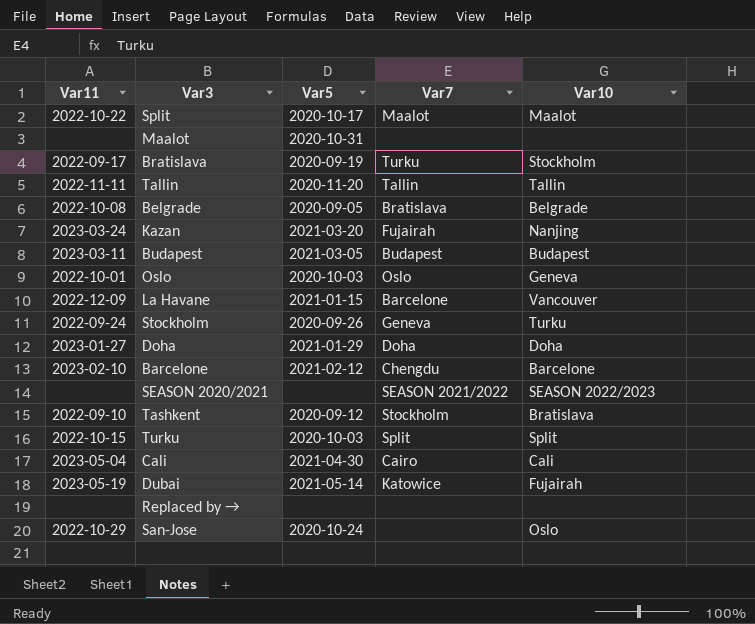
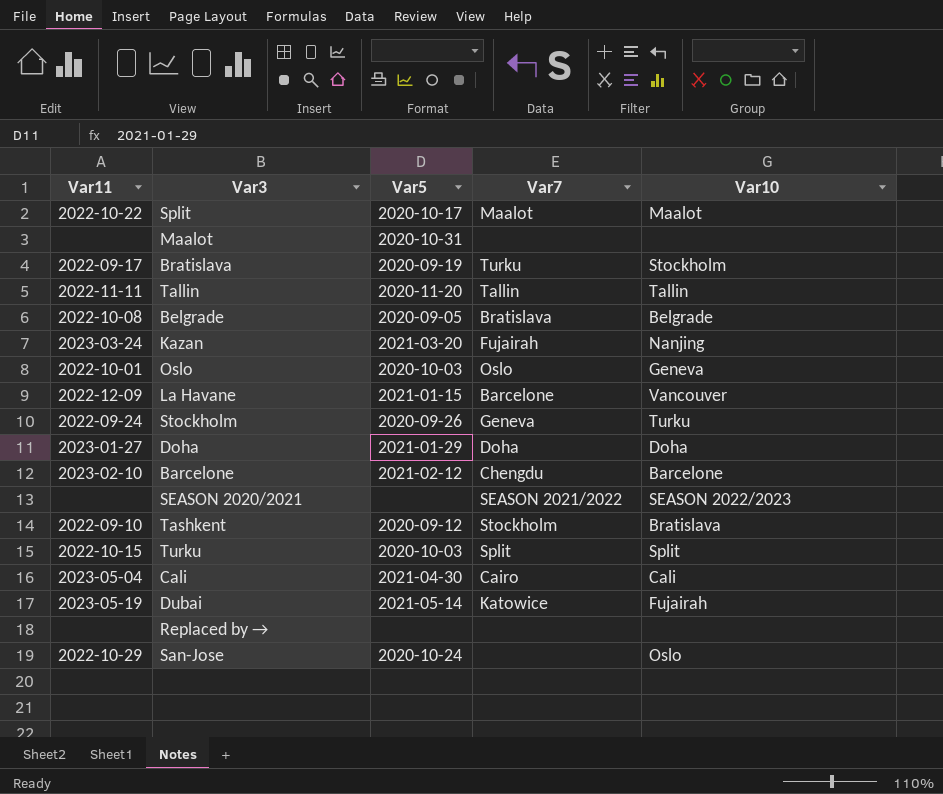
row Budapest: 2023-03-11 | 2021-03-05 | Budapest | Budapest -> none

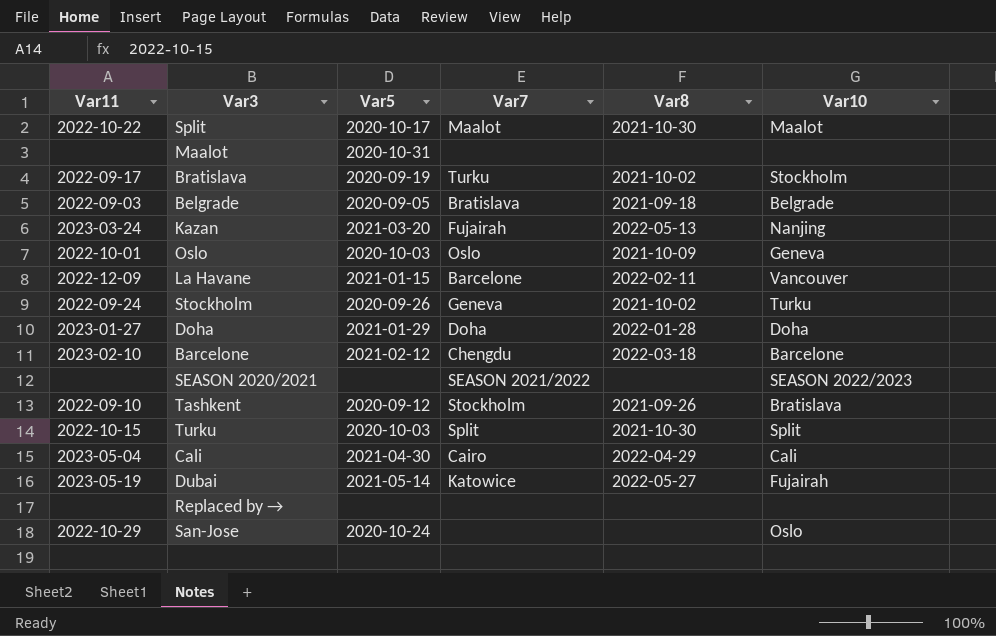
column Var8 | position: none -> 5
row Tallin: 2022-11-11 | 2020-11-20 | Tallin | Tallin -> none
Belgrade | Var11: 2022-10-08 -> 2022-09-03

